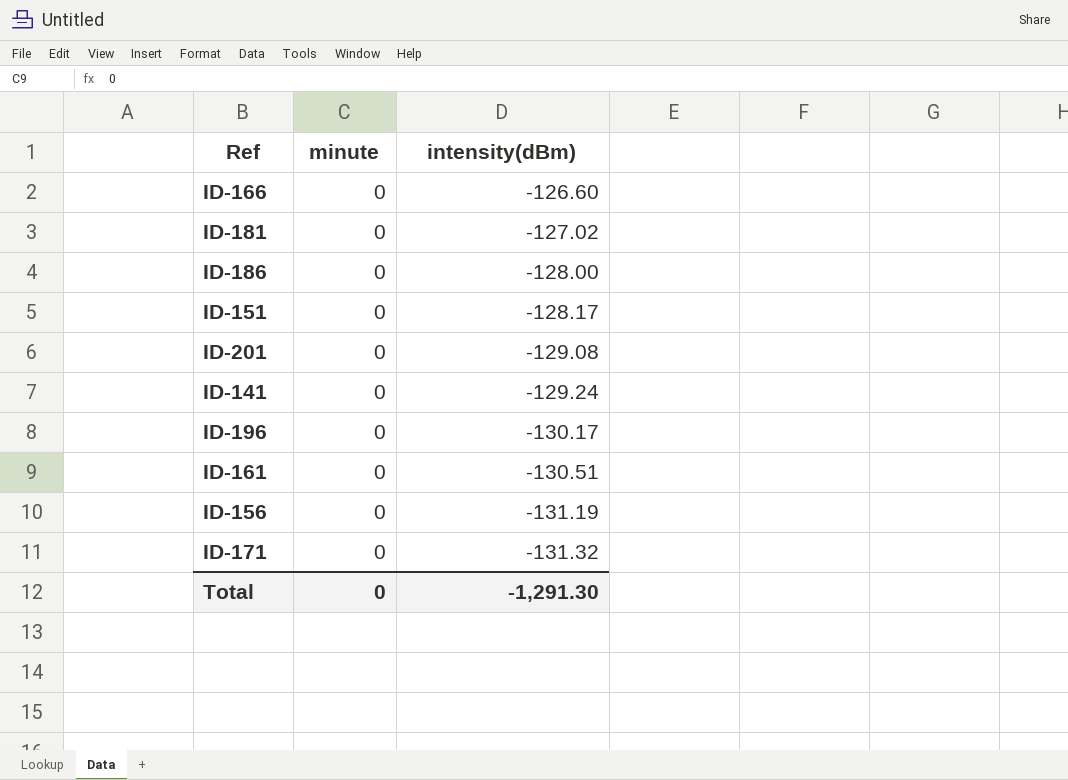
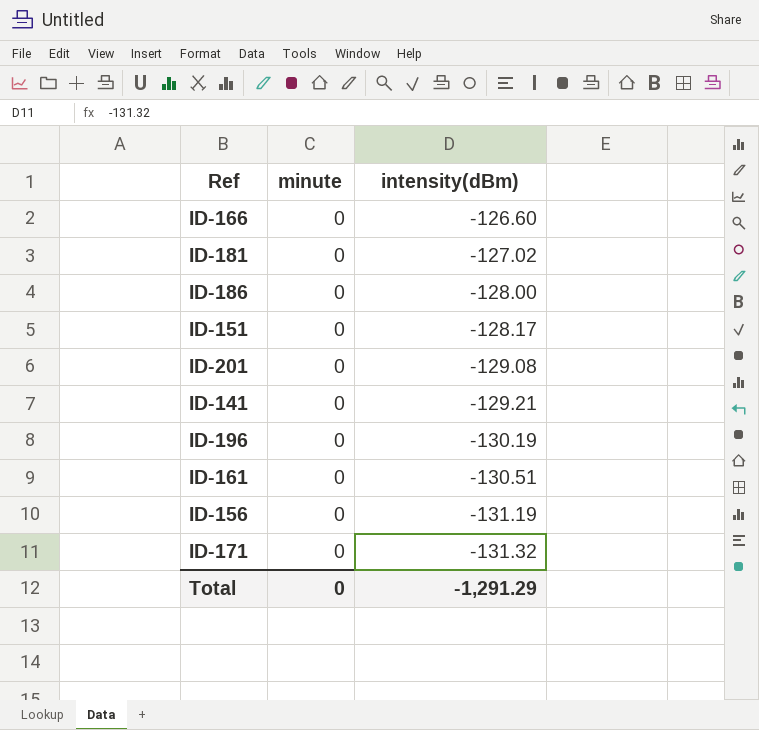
ID-141 | intensity(dBm): -129.24 -> -129.21
ID-196 | intensity(dBm): -130.17 -> -130.19
Total | intensity(dBm): -1,291.30 -> -1,291.29

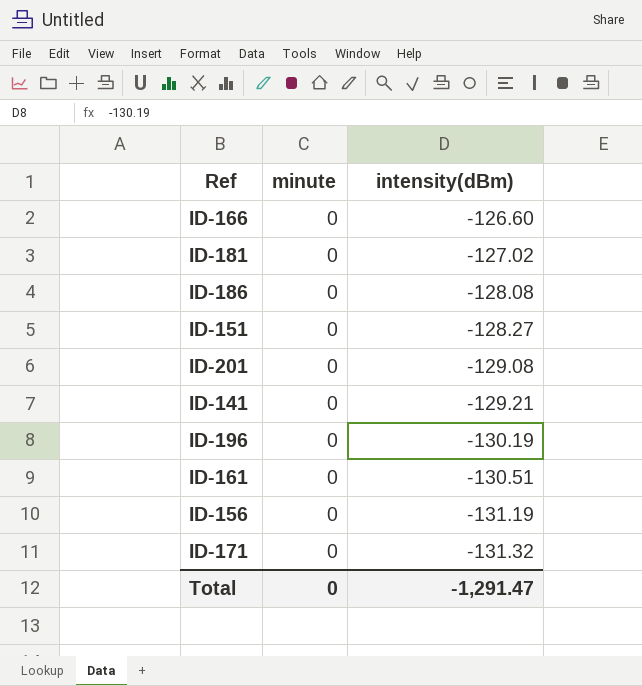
ID-186 | intensity(dBm): -128.00 -> -128.08
ID-151 | intensity(dBm): -128.17 -> -128.27
Total | intensity(dBm): -1,291.29 -> -1,291.47

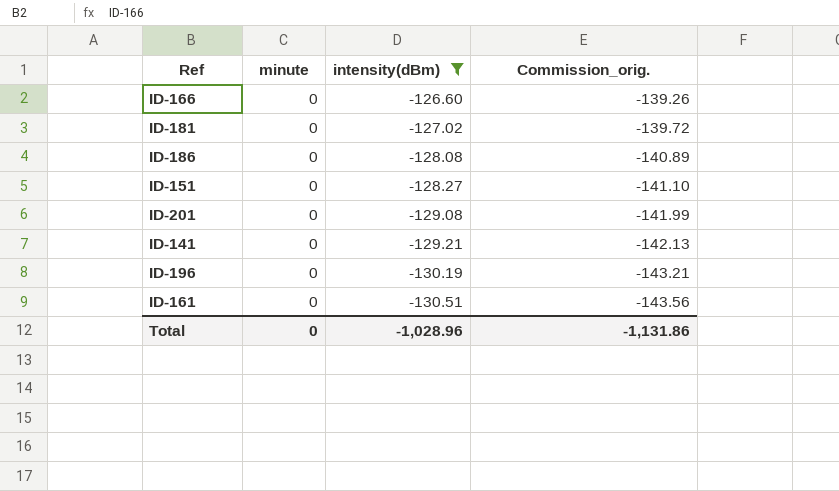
filter: none -> intensity(dBm) >= -130.51
column Commission_orig. | formula: none -> [intensity(dBm)] * 1.1
Total | intensity(dBm): -1,291.47 -> -1,028.96

